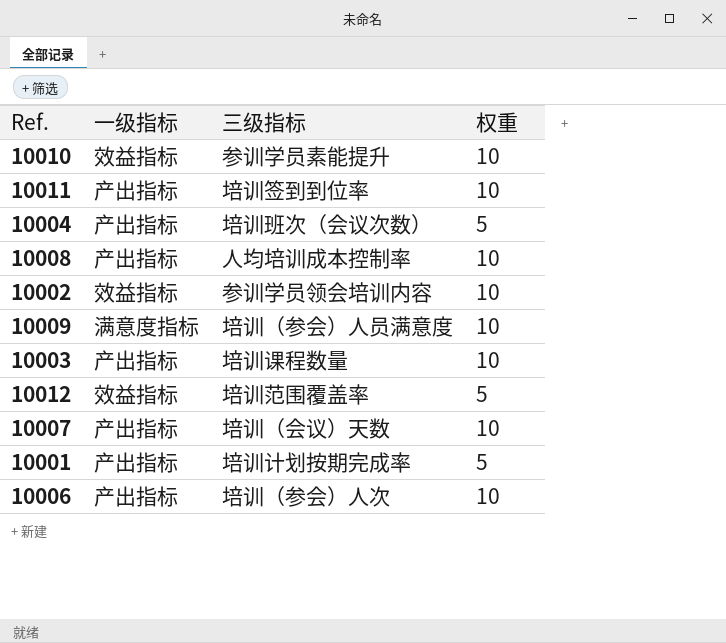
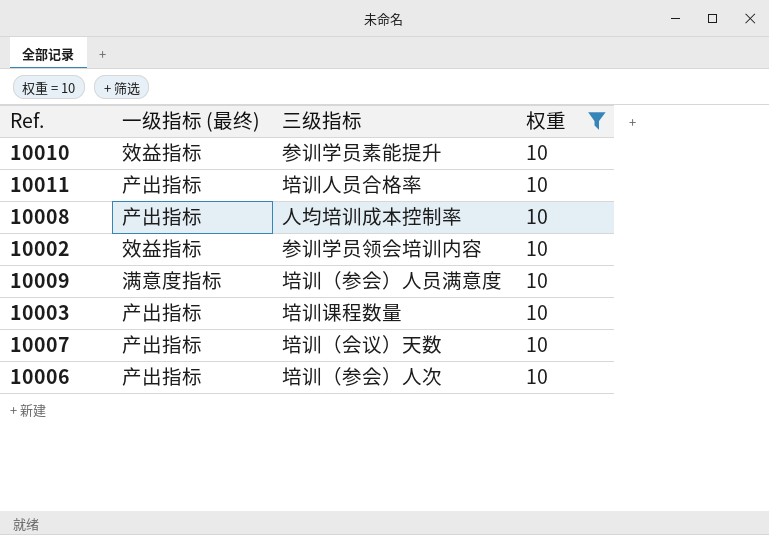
filter: none -> 权重 = 10
column name: 一级指标 -> 一级指标 (最终)
10011 | 三级指标: 培训签到到位率 -> 培训人员合格率

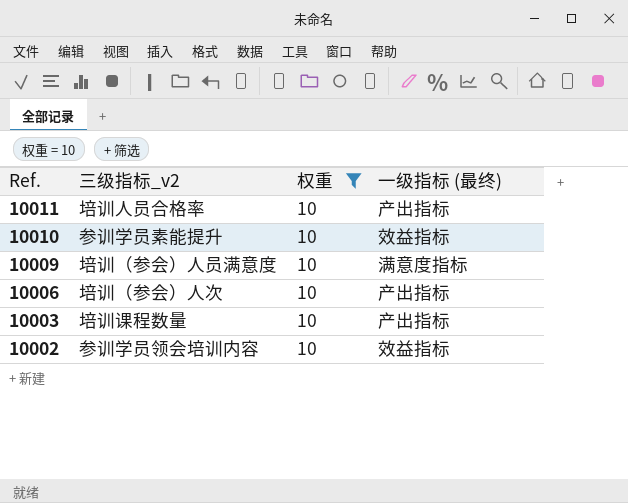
row order: none -> Ref. descending
column name: 三级指标 -> 三级指标_v2
column 一级指标 (最终) | position: 2 -> 4
row 10008: 产出指标 | 人均培训成本控制率 | 10 -> none
row 10007: 产出指标 | 培训（会议）天数 | 10 -> none

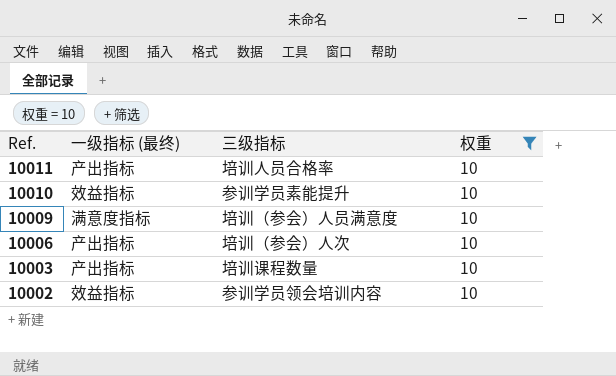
column 一级指标 (最终) | position: 4 -> 2
column name: 三级指标_v2 -> 三级指标

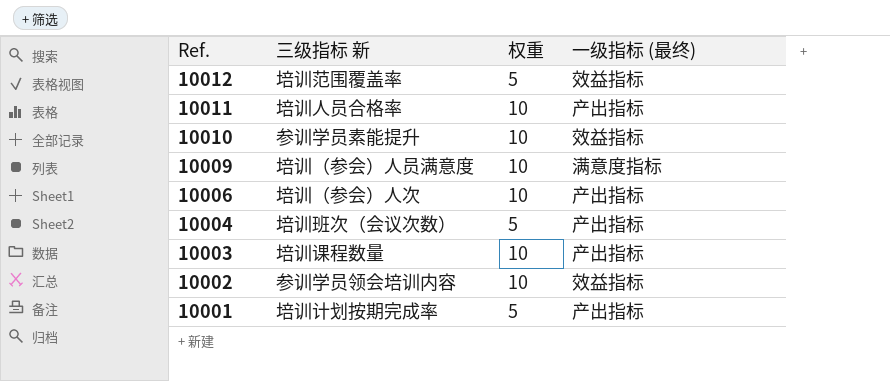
filter: 权重 = 10 -> none
column name: 三级指标 -> 三级指标 新
column 一级指标 (最终) | position: 2 -> 4

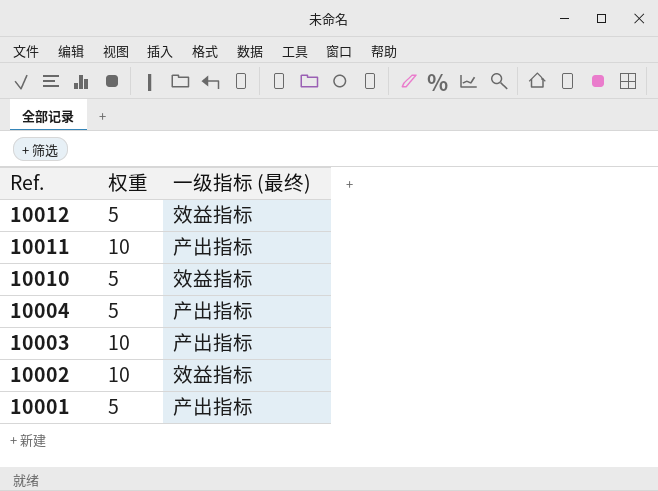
column 三级指标 新 | position: 2 -> none
row 10009: 培训（参会）人员满意度 | 10 | 满意度指标 -> none
row 10006: 培训（参会）人次 | 10 | 产出指标 -> none
10010 | 权重: 10 -> 5

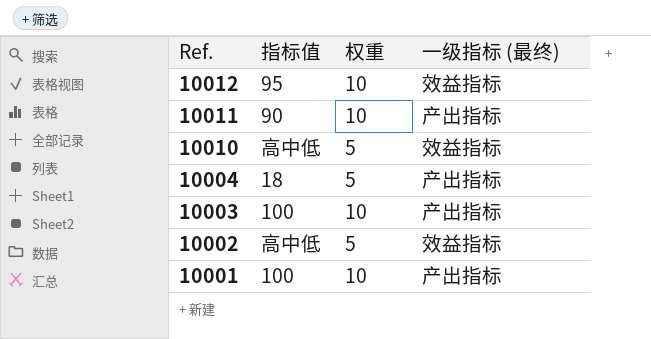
column 指标值 | position: none -> 2
10012 | 权重: 5 -> 10
10002 | 权重: 10 -> 5
10001 | 权重: 5 -> 10

